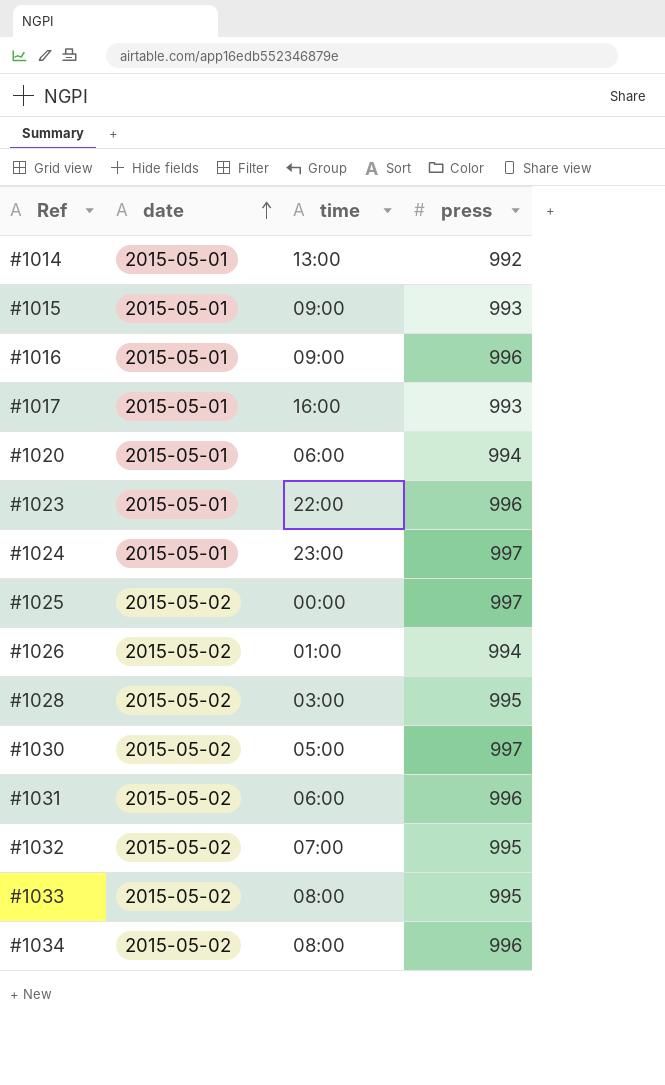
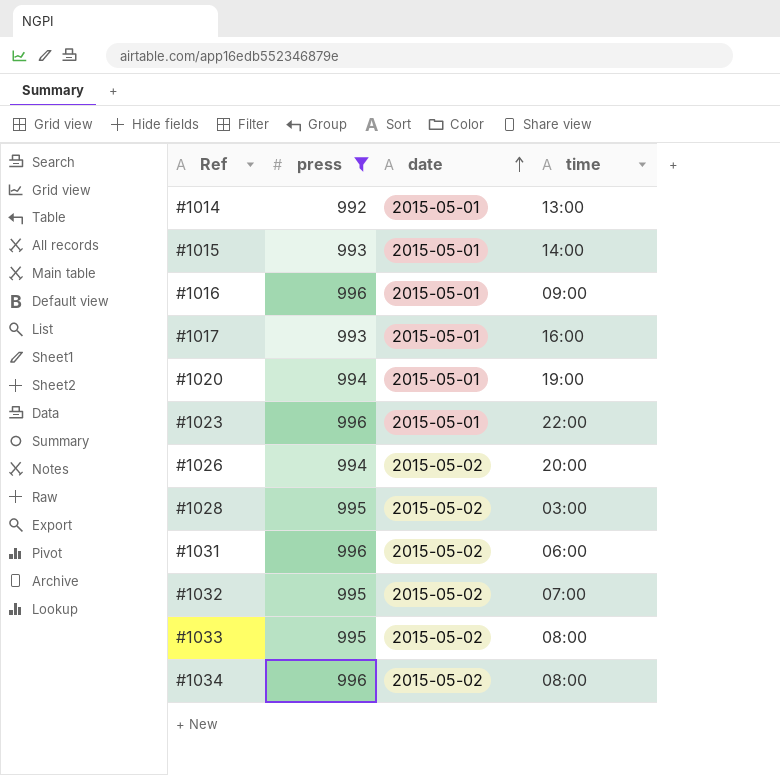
filter: none -> press != 997
column press | position: 4 -> 2
#1015 | time: 09:00 -> 14:00
#1020 | time: 06:00 -> 19:00
#1026 | time: 01:00 -> 20:00

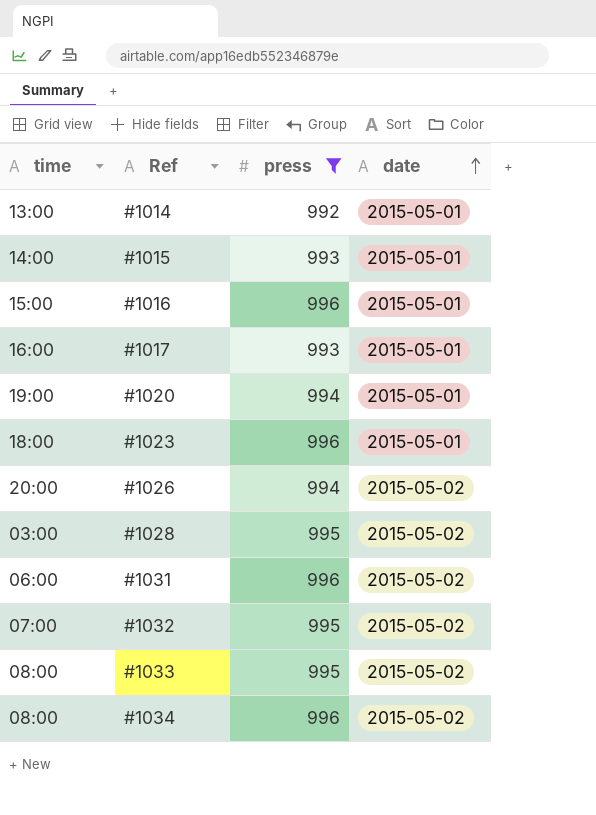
column time | position: 4 -> 1
#1016 | time: 09:00 -> 15:00
#1023 | time: 22:00 -> 18:00

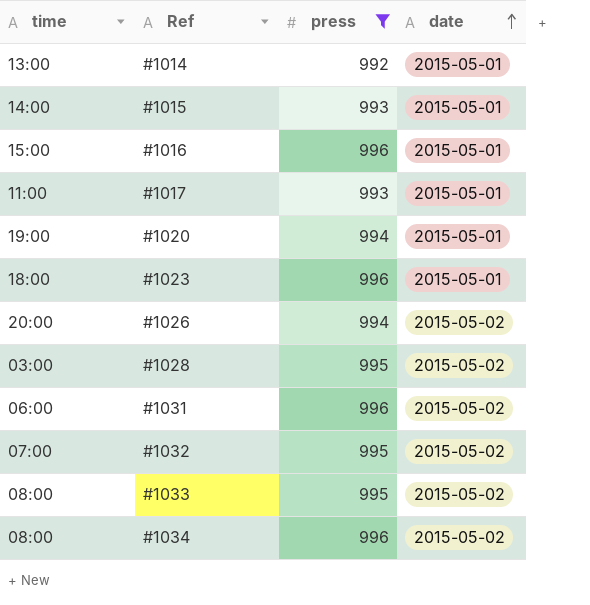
#1017 | time: 16:00 -> 11:00

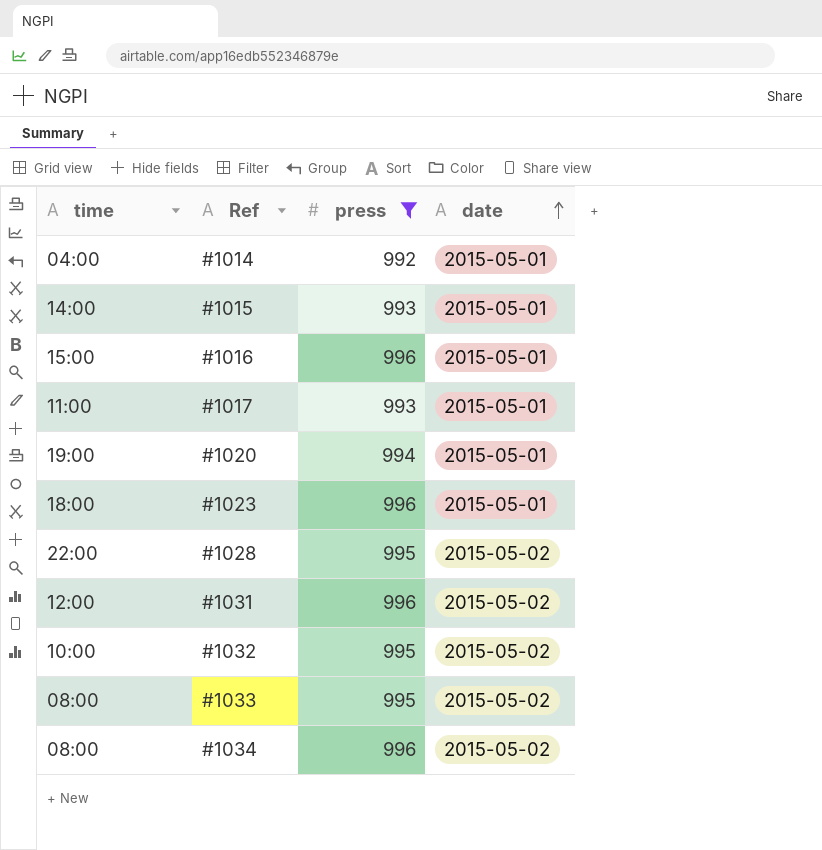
row #1026: 20:00 | 994 | 2015-05-02 -> none
#1014 | time: 13:00 -> 04:00
#1028 | time: 03:00 -> 22:00
#1031 | time: 06:00 -> 12:00
#1032 | time: 07:00 -> 10:00

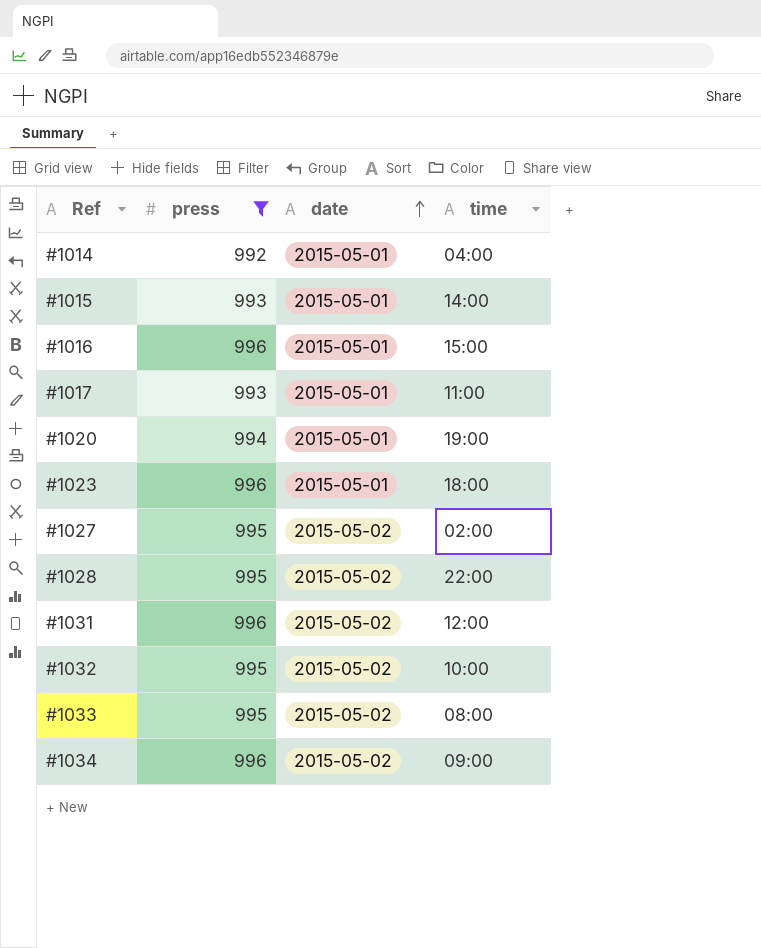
column time | position: 1 -> 4
row #1027: none -> 995 | 2015-05-02 | 02:00
#1034 | time: 08:00 -> 09:00

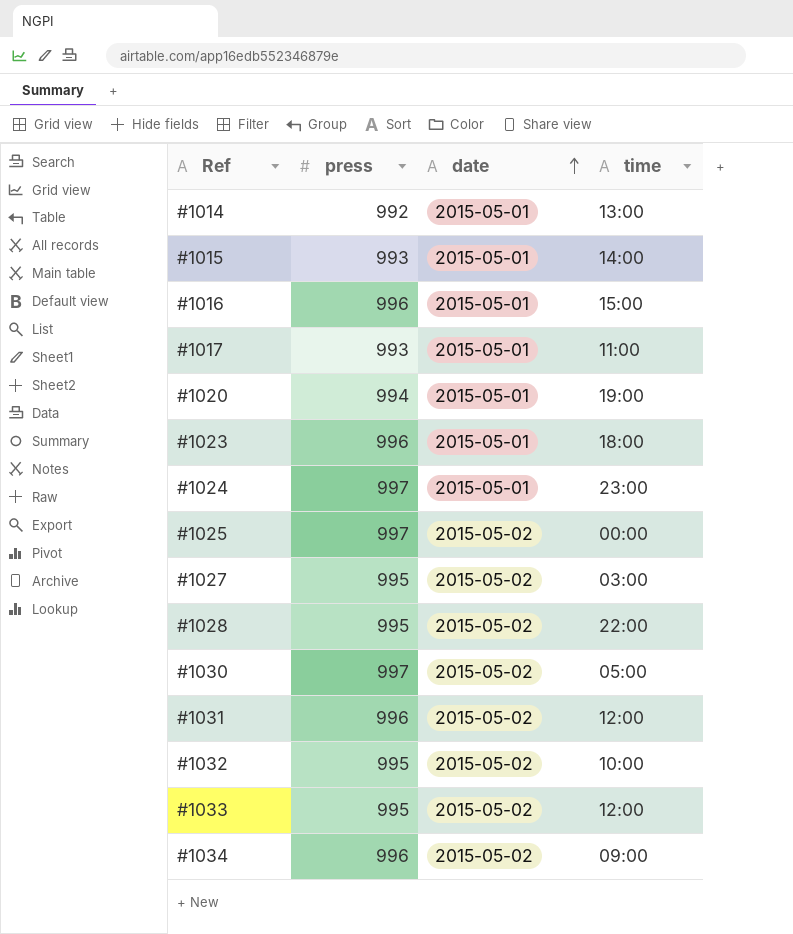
filter: press != 997 -> none
#1014 | time: 04:00 -> 13:00
#1027 | time: 02:00 -> 03:00
#1033 | time: 08:00 -> 12:00

